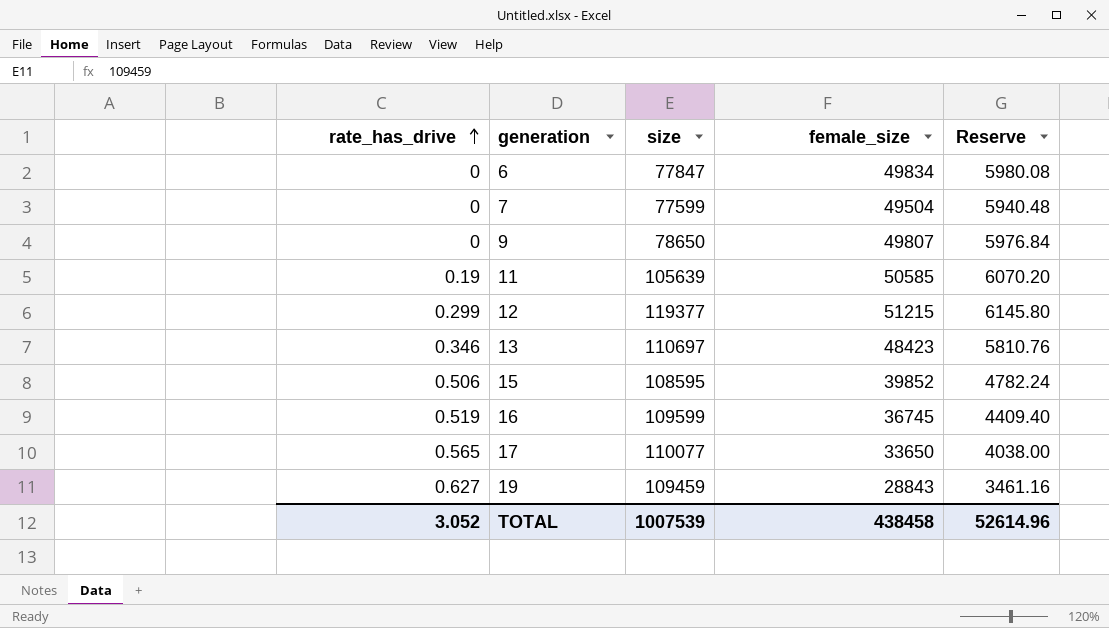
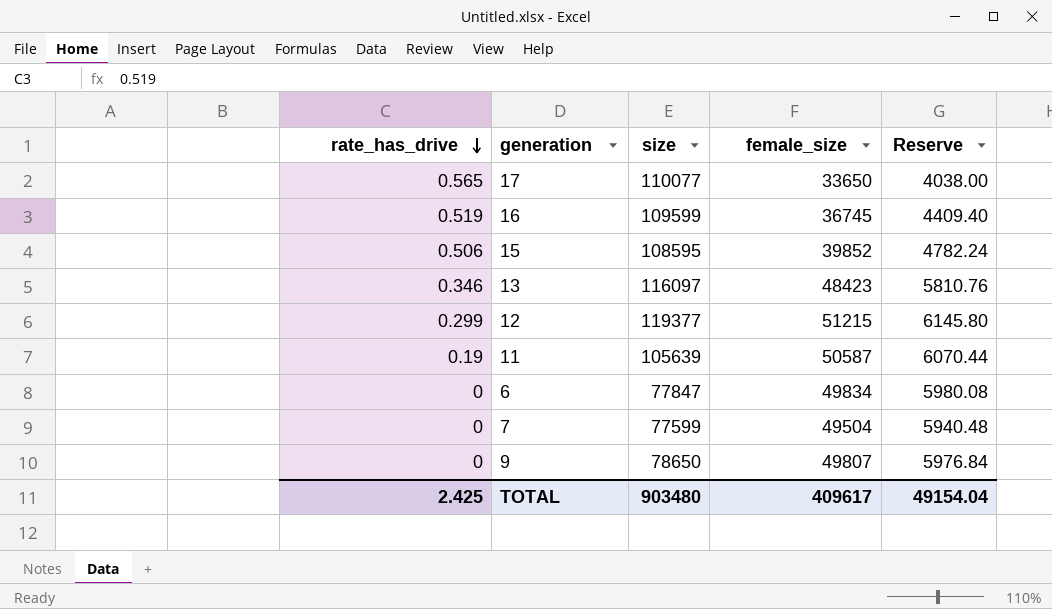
row order: rate_has_drive ascending -> rate_has_drive descending
row 19: 0.627 | 109459 | 28843 | 3461.16 -> none
13 | size: 110697 -> 116097
11 | female_size: 50585 -> 50587
11 | Reserve: 6070.20 -> 6070.44
TOTAL | rate_has_drive: 3.052 -> 2.425
TOTAL | size: 1007539 -> 903480
TOTAL | female_size: 438458 -> 409617
TOTAL | Reserve: 52614.96 -> 49154.04

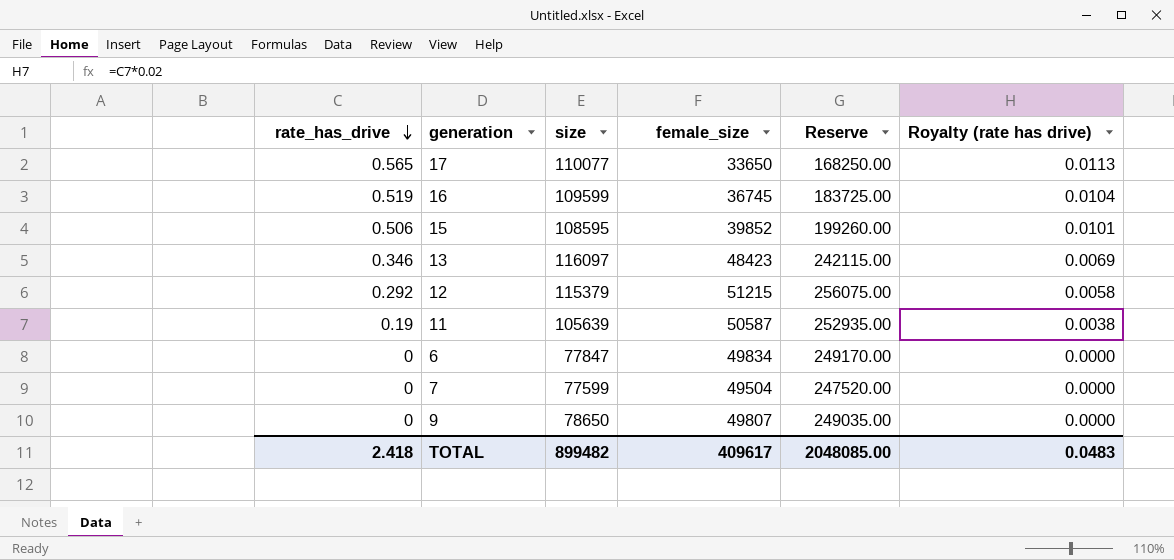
column Reserve | formula: [female_size] * 0.12 -> [female_size] * 5
column Royalty (rate has drive) | formula: none -> [rate_has_drive] * 0.02
12 | rate_has_drive: 0.299 -> 0.292
12 | size: 119377 -> 115379
TOTAL | rate_has_drive: 2.425 -> 2.418
TOTAL | size: 903480 -> 899482
TOTAL | Reserve: 49154.04 -> 2048085.00

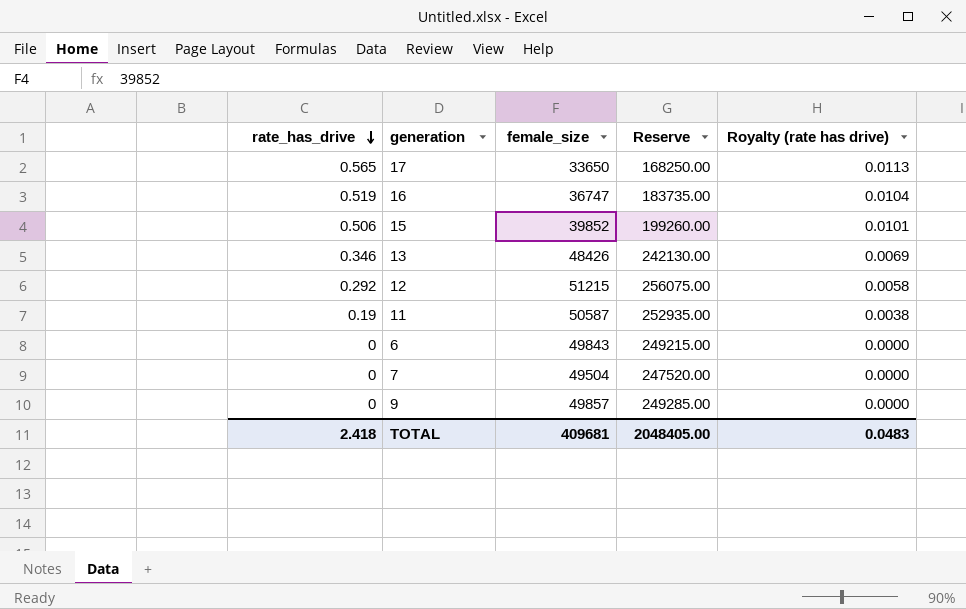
column size | position: 3 -> none
16 | female_size: 36745 -> 36747
16 | Reserve: 183725.00 -> 183735.00
13 | female_size: 48423 -> 48426
13 | Reserve: 242115.00 -> 242130.00
6 | female_size: 49834 -> 49843
6 | Reserve: 249170.00 -> 249215.00
9 | female_size: 49807 -> 49857
9 | Reserve: 249035.00 -> 249285.00
TOTAL | female_size: 409617 -> 409681
TOTAL | Reserve: 2048085.00 -> 2048405.00

